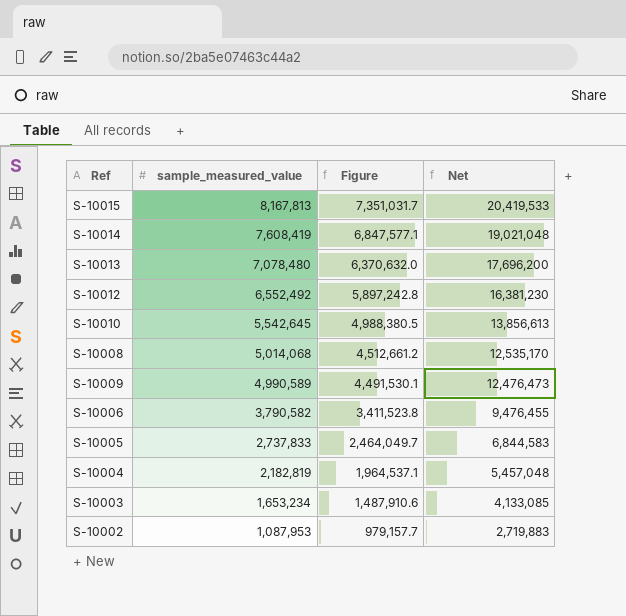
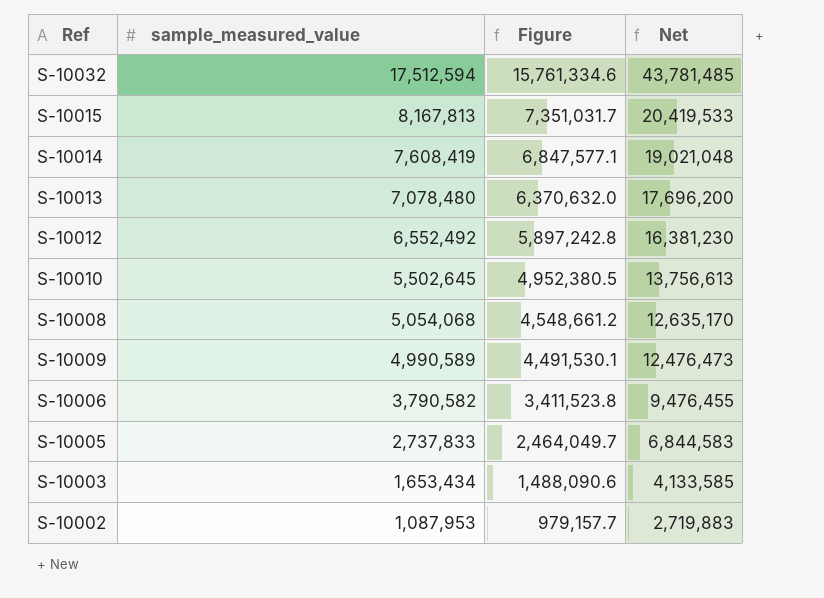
row S-10004: 2,182,819 | 1,964,537.1 | 5,457,048 -> none
row S-10032: none -> 17,512,594 | 15,761,334.6 | 43,781,485
S-10010 | sample_measured_value: 5,542,645 -> 5,502,645
S-10010 | Figure: 4,988,380.5 -> 4,952,380.5
S-10010 | Net: 13,856,613 -> 13,756,613
S-10008 | sample_measured_value: 5,014,068 -> 5,054,068
S-10008 | Figure: 4,512,661.2 -> 4,548,661.2
S-10008 | Net: 12,535,170 -> 12,635,170
S-10003 | sample_measured_value: 1,653,234 -> 1,653,434
S-10003 | Figure: 1,487,910.6 -> 1,488,090.6
S-10003 | Net: 4,133,085 -> 4,133,585

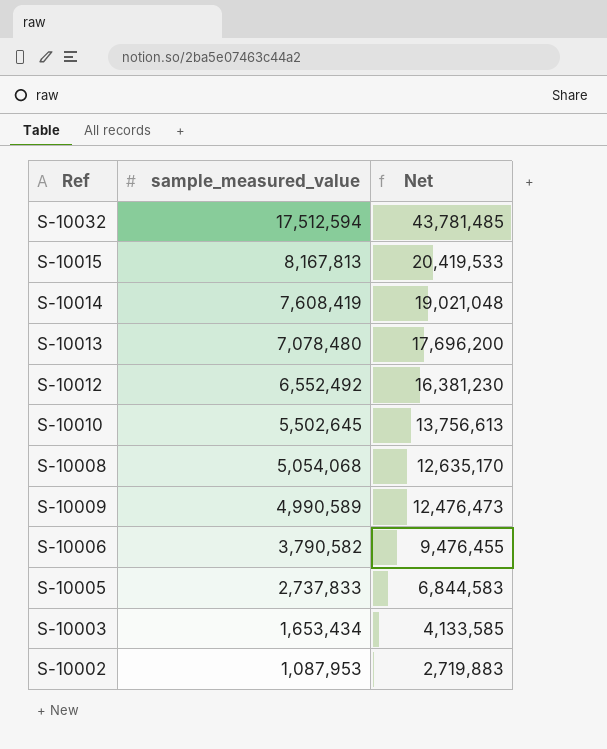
column Figure | formula: [sample_measured_value] * 0.9 -> none

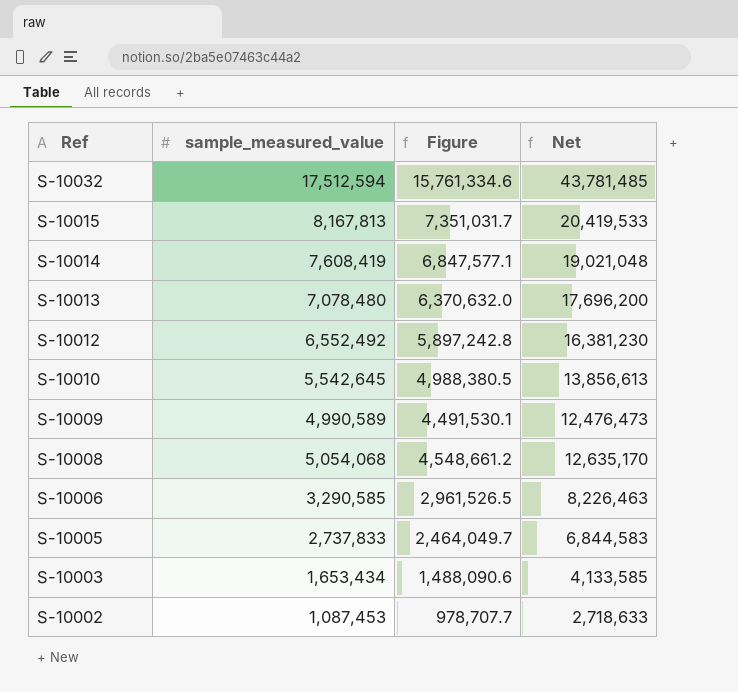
row order: sample_measured_value descending -> Ref descending
column Figure | formula: none -> [sample_measured_value] * 0.9
S-10010 | sample_measured_value: 5,502,645 -> 5,542,645
S-10010 | Net: 13,756,613 -> 13,856,613
S-10006 | sample_measured_value: 3,790,582 -> 3,290,585
S-10006 | Net: 9,476,455 -> 8,226,463
S-10002 | sample_measured_value: 1,087,953 -> 1,087,453
S-10002 | Net: 2,719,883 -> 2,718,633

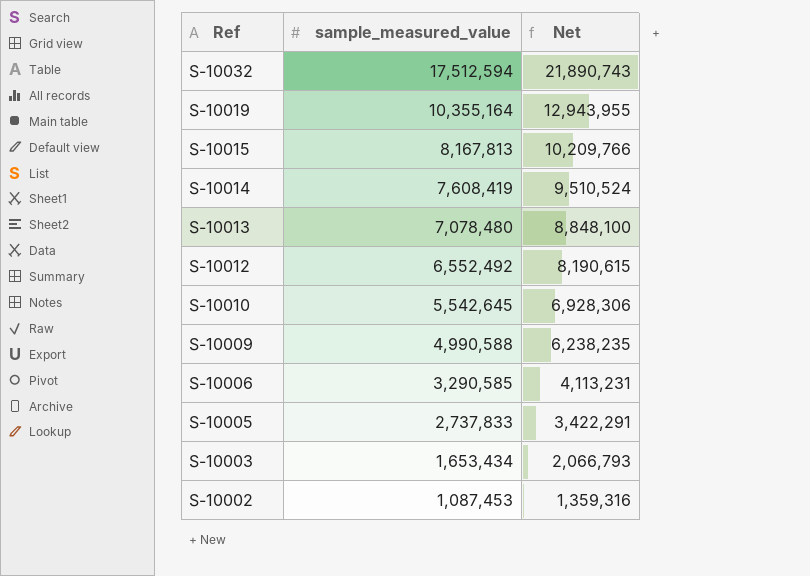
column Figure | formula: [sample_measured_value] * 0.9 -> none
column Net | formula: [sample_measured_value] * 2.5 -> [sample_measured_value] * 1.25
row S-10008: 5,054,068 | 4,548,661.2 | 12,635,170 -> none
row S-10019: none -> 10,355,164 | 12,943,955
S-10009 | sample_measured_value: 4,990,589 -> 4,990,588

